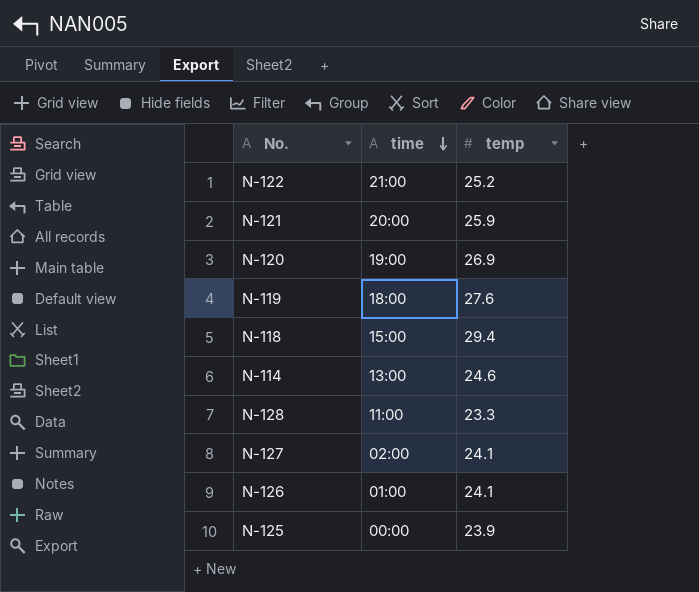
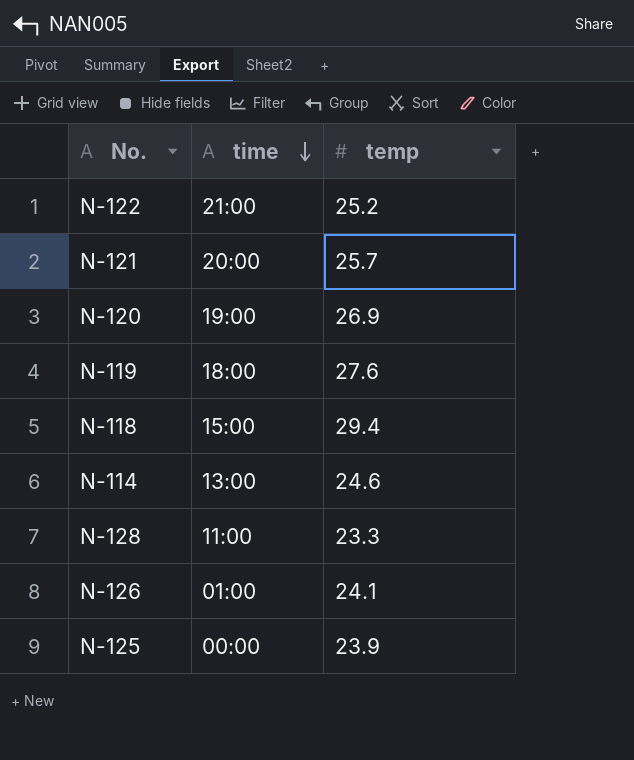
row N-127: 02:00 | 24.1 -> none
N-121 | temp: 25.9 -> 25.7

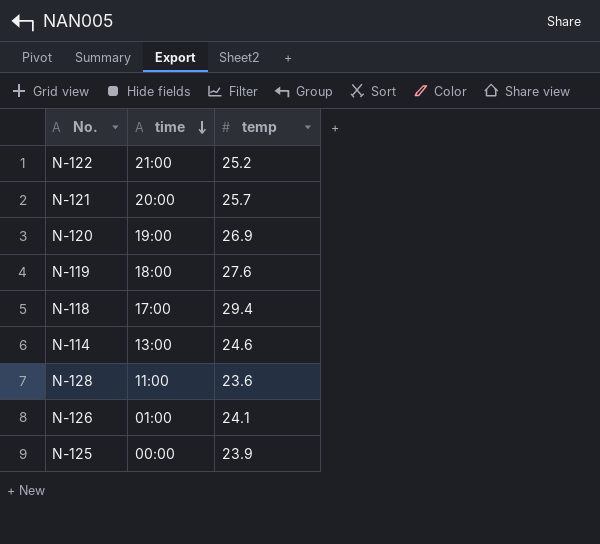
N-118 | time: 15:00 -> 17:00
N-128 | temp: 23.3 -> 23.6

